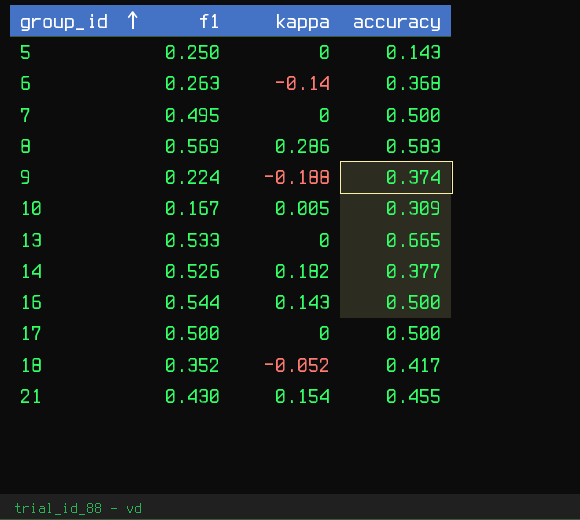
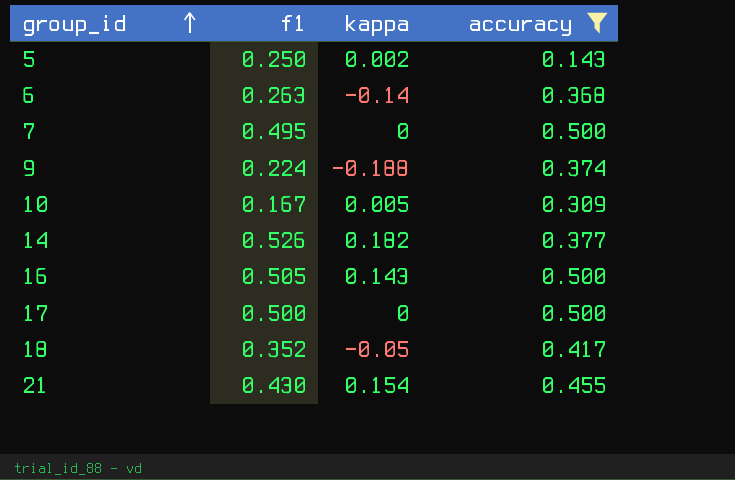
filter: none -> accuracy <= 0.500
5 | kappa: 0 -> 0.002
16 | f1: 0.544 -> 0.505
18 | kappa: -0.052 -> -0.05

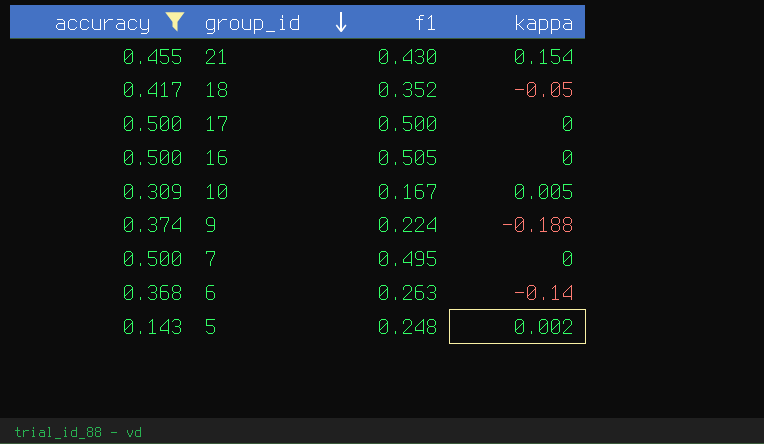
row order: group_id ascending -> group_id descending
column accuracy | position: 4 -> 1
row 14: 0.526 | 0.182 | 0.377 -> none
16 | kappa: 0.143 -> 0
5 | f1: 0.250 -> 0.248

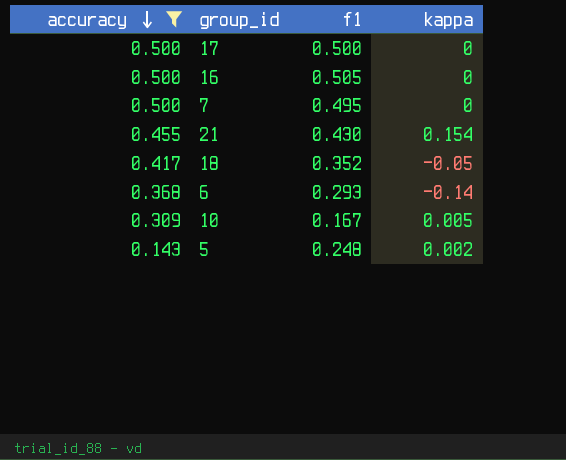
row order: group_id descending -> accuracy descending
row 9: 0.374 | 0.224 | -0.188 -> none
6 | f1: 0.263 -> 0.293

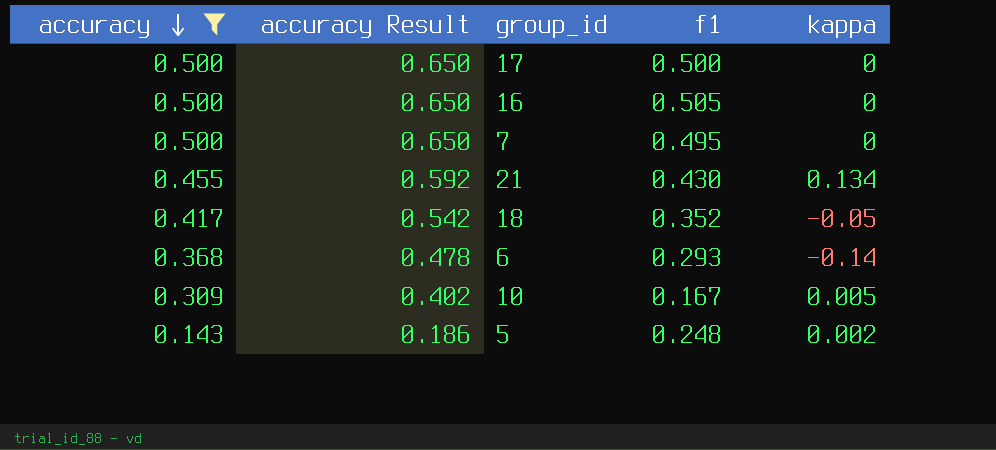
column accuracy Result | formula: none -> [accuracy] * 1.3
21 | kappa: 0.154 -> 0.134

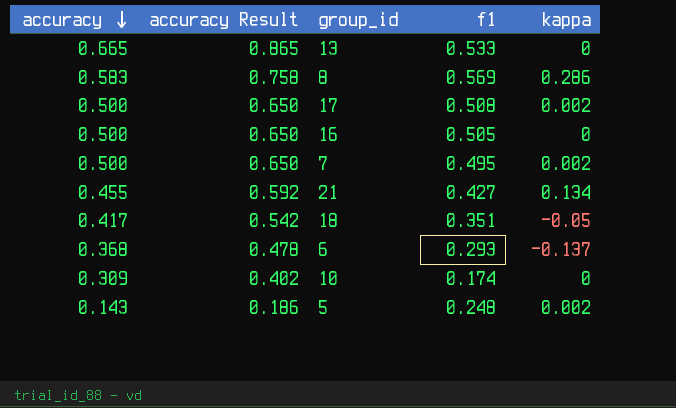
filter: accuracy <= 0.500 -> none
17 | f1: 0.500 -> 0.508
17 | kappa: 0 -> 0.002
7 | kappa: 0 -> 0.002
21 | f1: 0.430 -> 0.427
18 | f1: 0.352 -> 0.351
6 | kappa: -0.14 -> -0.137
10 | f1: 0.167 -> 0.174
10 | kappa: 0.005 -> 0

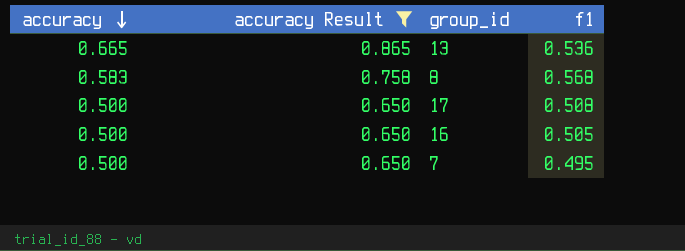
filter: none -> accuracy Result >= 0.650
column kappa | position: 5 -> none
13 | f1: 0.533 -> 0.536
8 | f1: 0.569 -> 0.568

